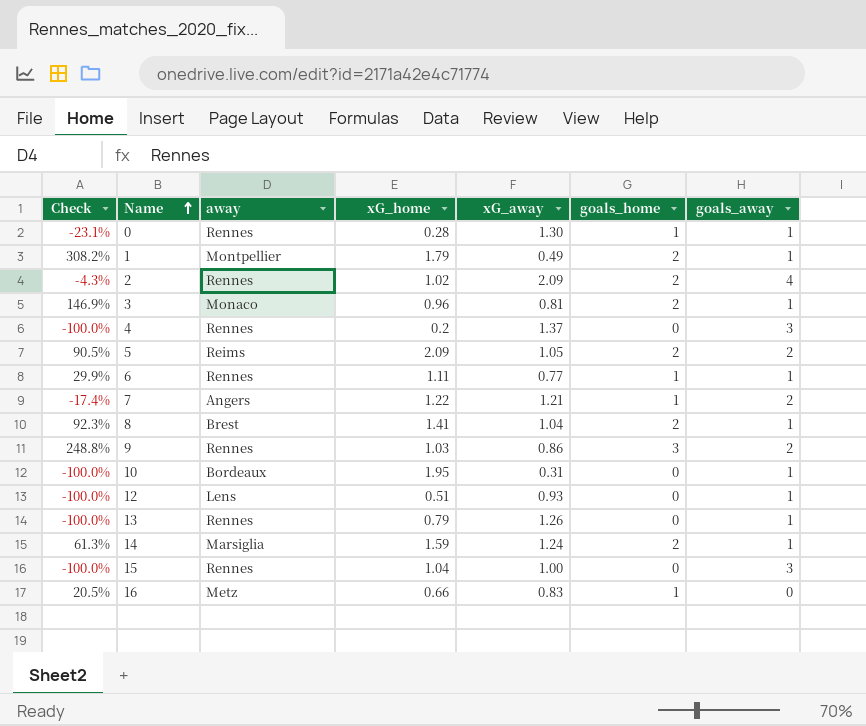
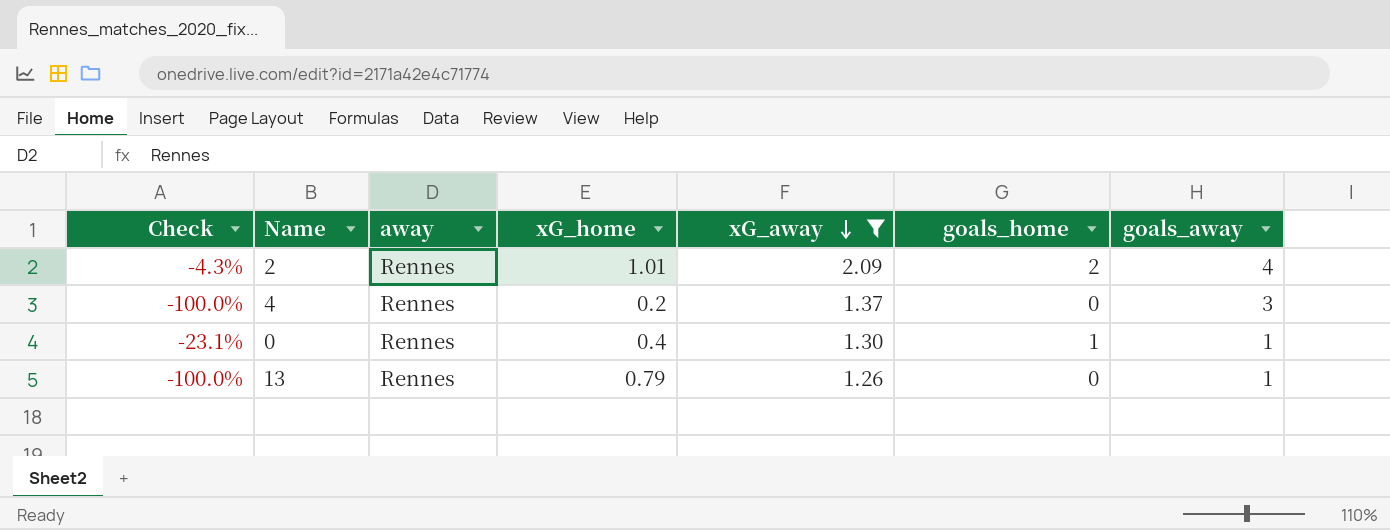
filter: none -> xG_away >= 1.26
row order: Name ascending -> xG_away descending
2 | xG_home: 1.02 -> 1.01
0 | xG_home: 0.28 -> 0.4

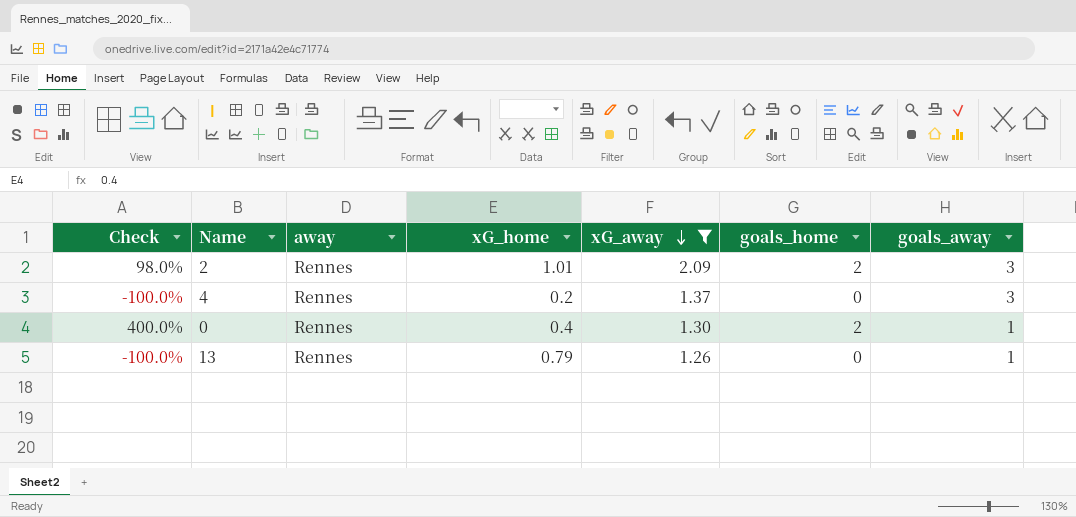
column Check | formula: ([goals_home] - [xG_away]) / [xG_away] -> ([goals_home] - [xG_home]) / [xG_home]
2 | goals_away: 4 -> 3
0 | goals_home: 1 -> 2

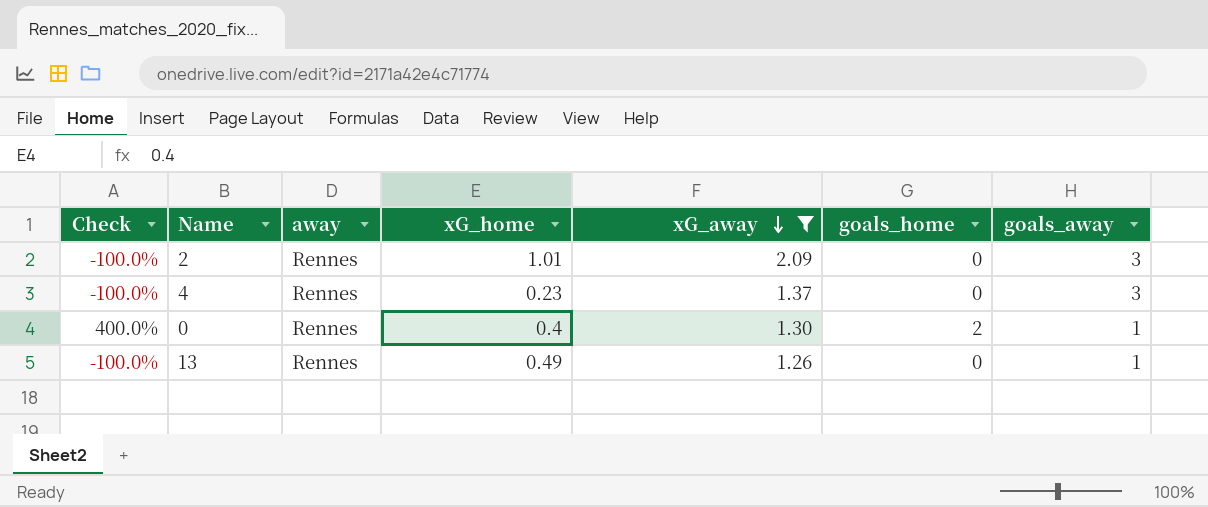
2 | Check: 98.0% -> -100.0%
2 | goals_home: 2 -> 0
4 | xG_home: 0.2 -> 0.23
13 | xG_home: 0.79 -> 0.49

